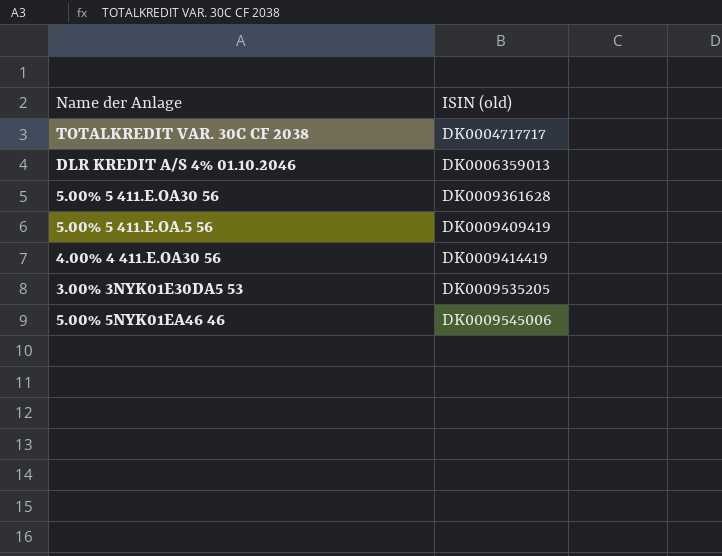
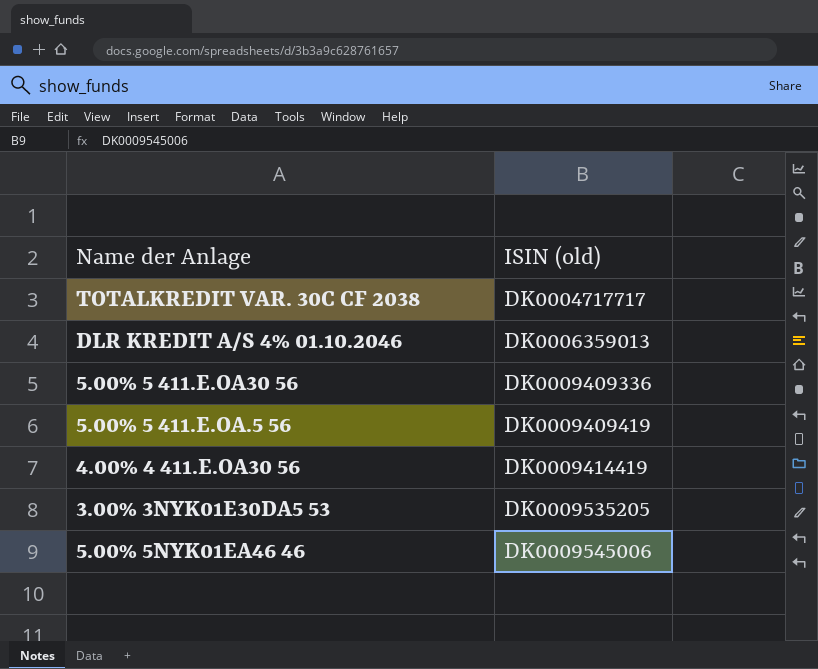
5.00% 5 411.E.OA30 56 | ISIN (old): DK0009361628 -> DK0009409336

